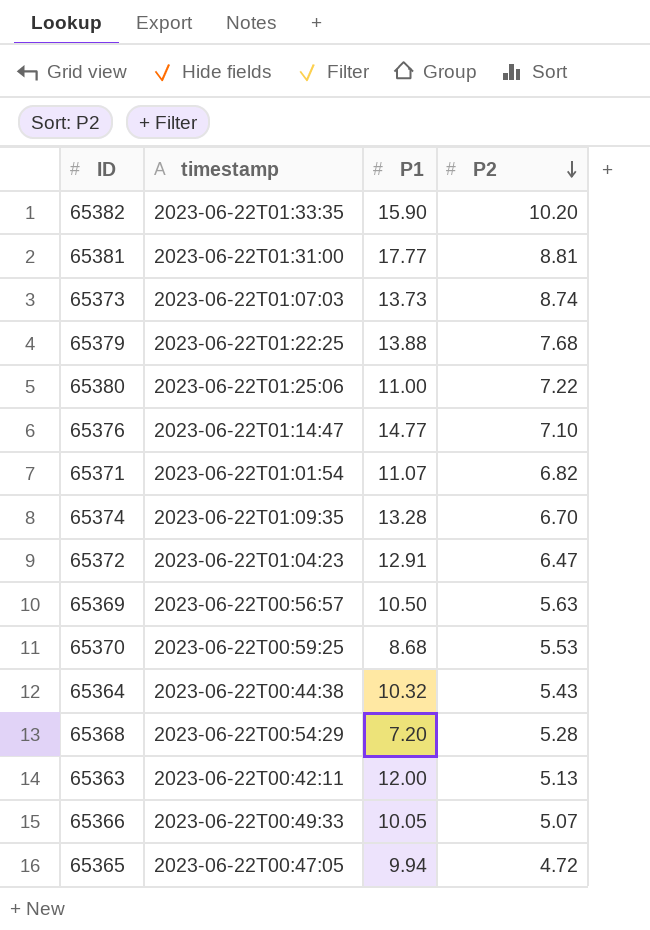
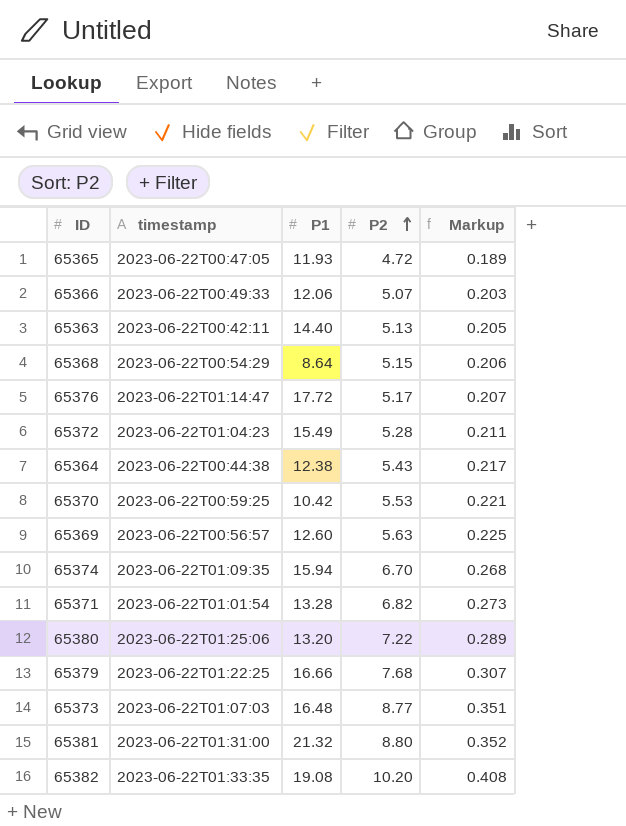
row order: P2 descending -> P2 ascending
column Markup | formula: none -> [P2] * 0.04
65365 | P1: 9.94 -> 11.93
65366 | P1: 10.05 -> 12.06
65363 | P1: 12.00 -> 14.40
65368 | P1: 7.20 -> 8.64
65368 | P2: 5.28 -> 5.15
65376 | P1: 14.77 -> 17.72
65376 | P2: 7.10 -> 5.17
65372 | P1: 12.91 -> 15.49
65372 | P2: 6.47 -> 5.28
65364 | P1: 10.32 -> 12.38
65370 | P1: 8.68 -> 10.42
65369 | P1: 10.50 -> 12.60
65374 | P1: 13.28 -> 15.94
65371 | P1: 11.07 -> 13.28
65380 | P1: 11.00 -> 13.20
65379 | P1: 13.88 -> 16.66
65373 | P1: 13.73 -> 16.48
65373 | P2: 8.74 -> 8.77
65381 | P1: 17.77 -> 21.32
65381 | P2: 8.81 -> 8.80
65382 | P1: 15.90 -> 19.08

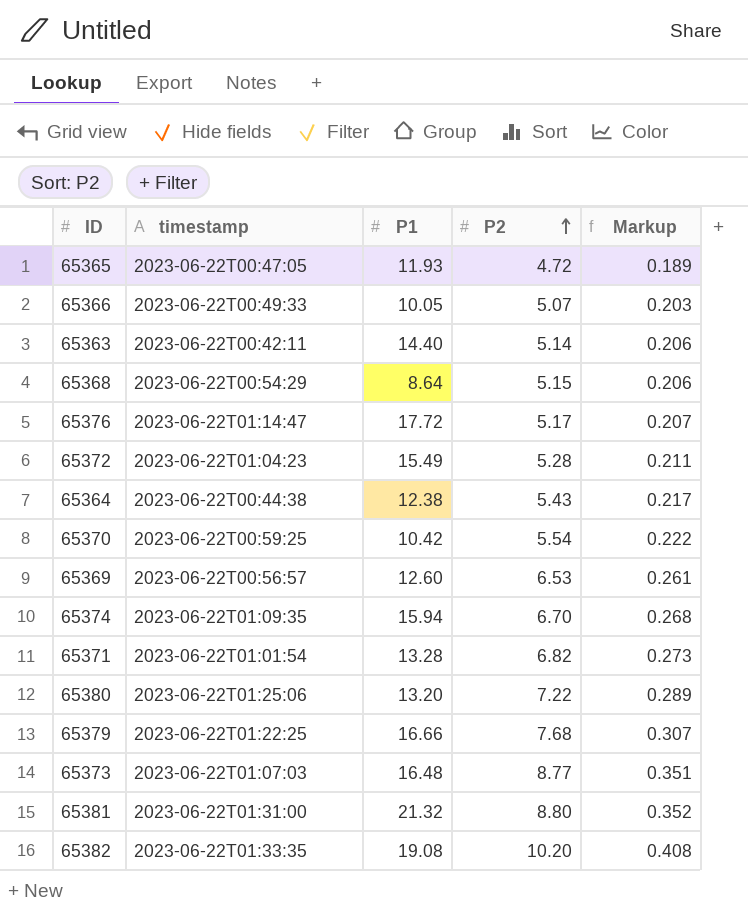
65366 | P1: 12.06 -> 10.05
65363 | P2: 5.13 -> 5.14
65363 | Markup: 0.205 -> 0.206
65370 | P2: 5.53 -> 5.54
65370 | Markup: 0.221 -> 0.222
65369 | P2: 5.63 -> 6.53
65369 | Markup: 0.225 -> 0.261

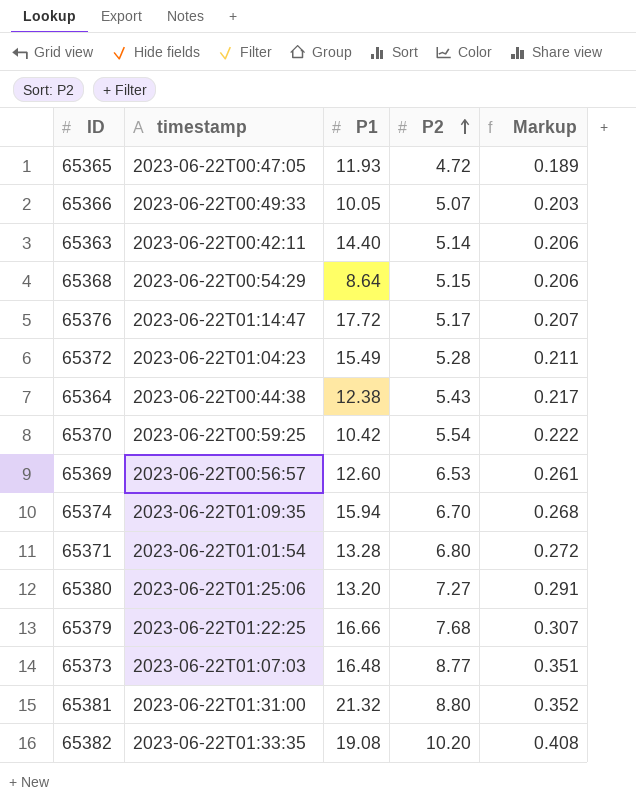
65371 | P2: 6.82 -> 6.80
65371 | Markup: 0.273 -> 0.272
65380 | P2: 7.22 -> 7.27
65380 | Markup: 0.289 -> 0.291

